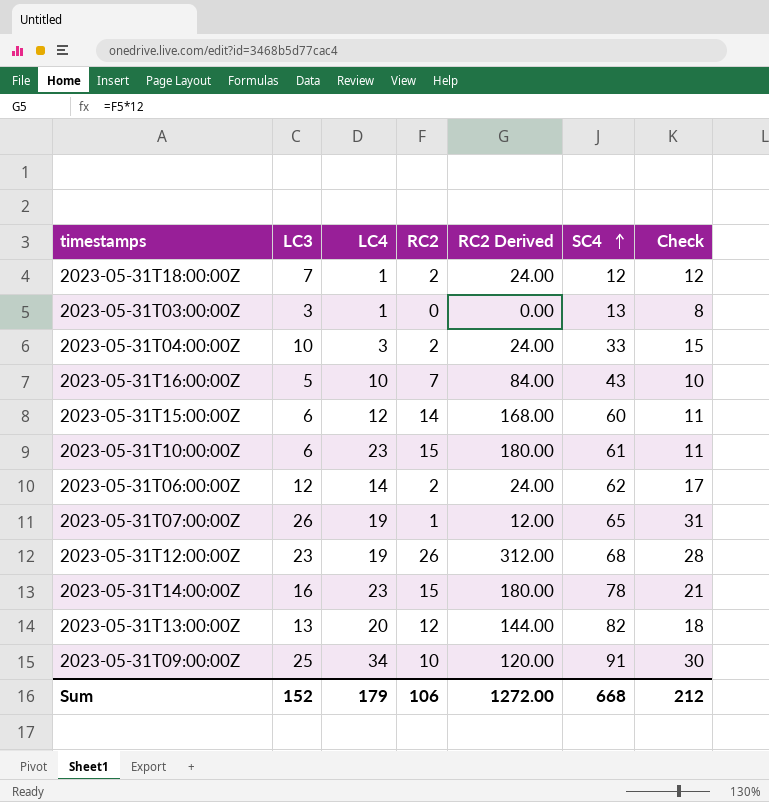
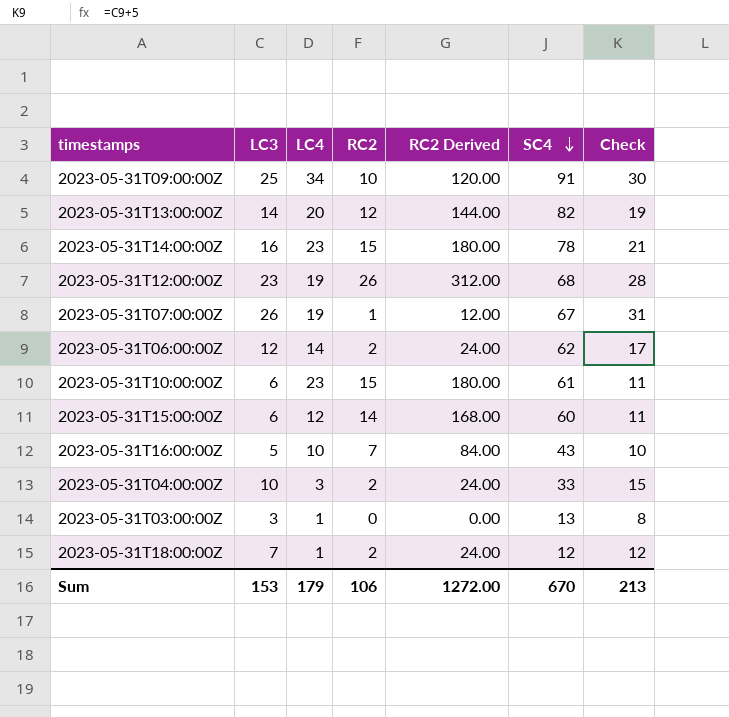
row order: SC4 ascending -> SC4 descending
2023-05-31T13:00:00Z | LC3: 13 -> 14
2023-05-31T13:00:00Z | Check: 18 -> 19
2023-05-31T07:00:00Z | SC4: 65 -> 67
Sum | LC3: 152 -> 153
Sum | SC4: 668 -> 670
Sum | Check: 212 -> 213

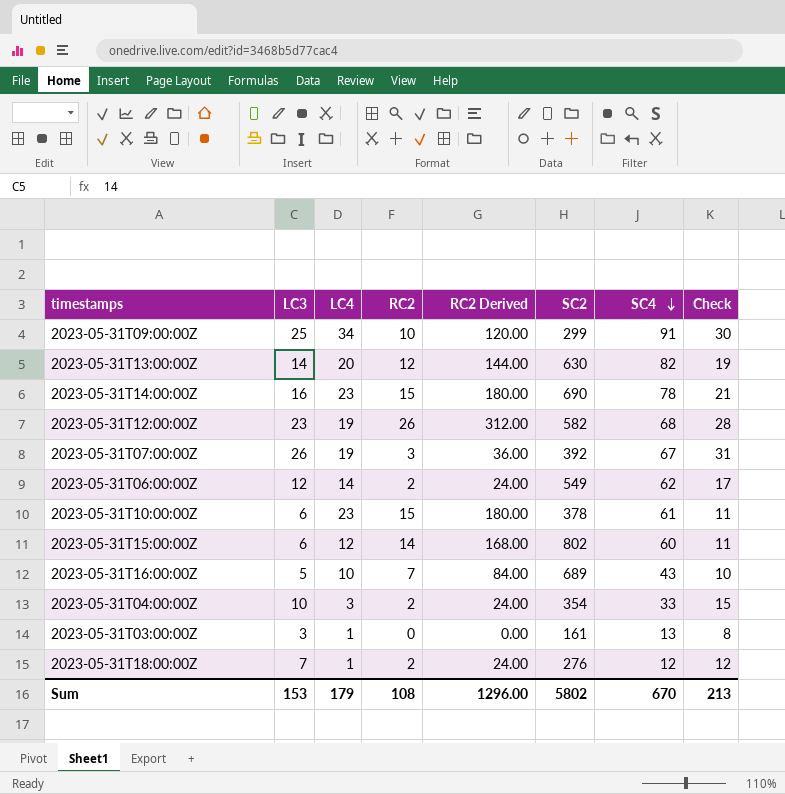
column SC2 | position: none -> 6
2023-05-31T07:00:00Z | RC2: 1 -> 3
2023-05-31T07:00:00Z | RC2 Derived: 12.00 -> 36.00
Sum | RC2: 106 -> 108
Sum | RC2 Derived: 1272.00 -> 1296.00

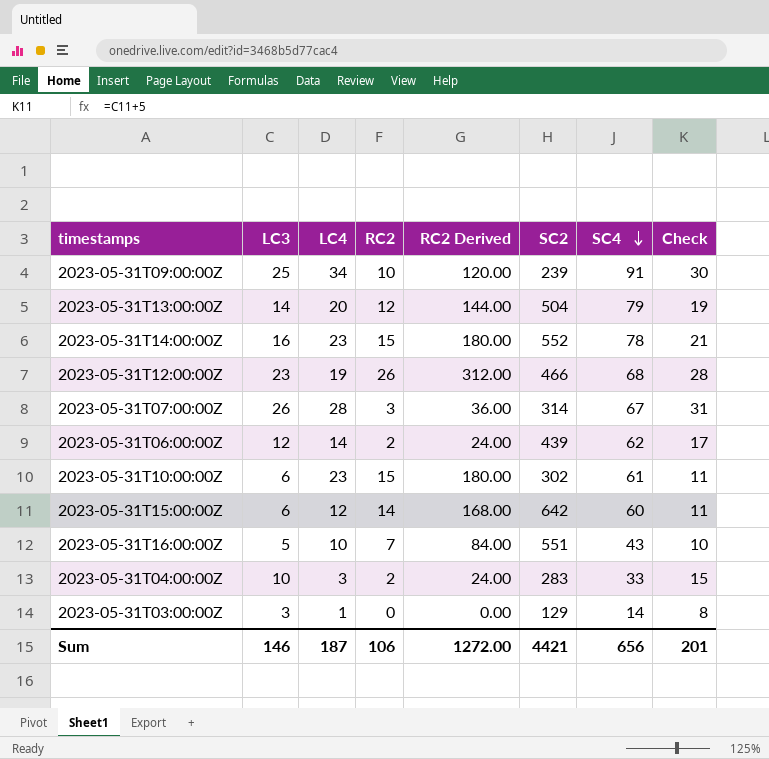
row 2023-05-31T18:00:00Z: 7 | 1 | 2 | 24.00 | 276 | 12 | 12 -> none
2023-05-31T09:00:00Z | SC2: 299 -> 239
2023-05-31T13:00:00Z | SC2: 630 -> 504
2023-05-31T13:00:00Z | SC4: 82 -> 79
2023-05-31T14:00:00Z | SC2: 690 -> 552
2023-05-31T12:00:00Z | SC2: 582 -> 466
2023-05-31T07:00:00Z | LC4: 19 -> 28
2023-05-31T07:00:00Z | SC2: 392 -> 314
2023-05-31T06:00:00Z | SC2: 549 -> 439
2023-05-31T10:00:00Z | SC2: 378 -> 302
2023-05-31T15:00:00Z | SC2: 802 -> 642
2023-05-31T16:00:00Z | SC2: 689 -> 551
2023-05-31T04:00:00Z | SC2: 354 -> 283
2023-05-31T03:00:00Z | SC2: 161 -> 129
2023-05-31T03:00:00Z | SC4: 13 -> 14
Sum | LC3: 153 -> 146
Sum | LC4: 179 -> 187
Sum | RC2: 108 -> 106
Sum | RC2 Derived: 1296.00 -> 1272.00
Sum | SC2: 5802 -> 4421
Sum | SC4: 670 -> 656
Sum | Check: 213 -> 201

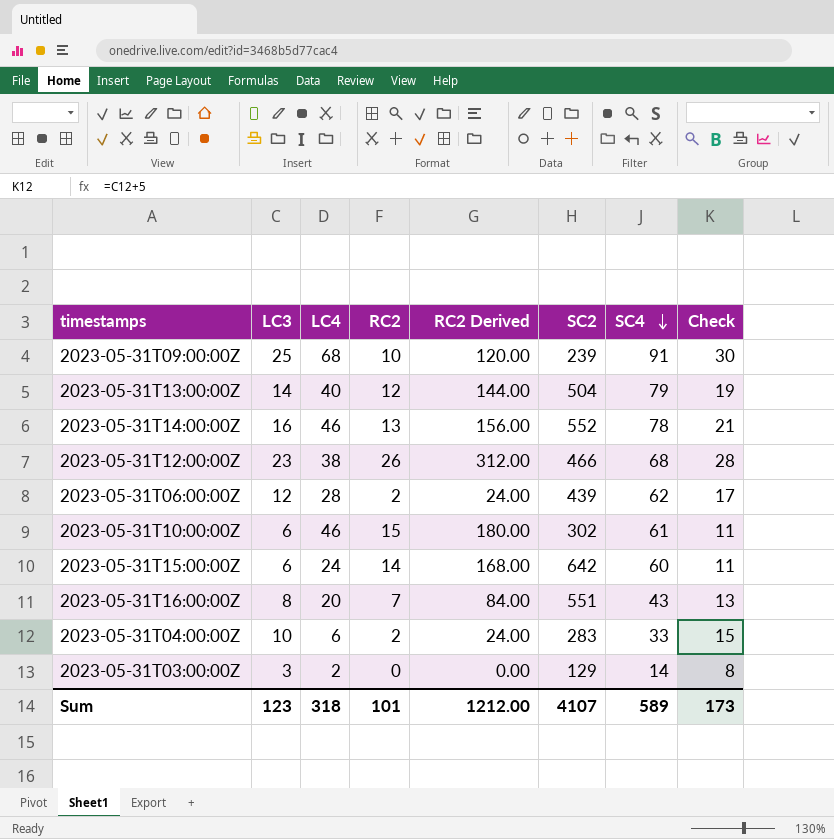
row 2023-05-31T07:00:00Z: 26 | 28 | 3 | 36.00 | 314 | 67 | 31 -> none
2023-05-31T09:00:00Z | LC4: 34 -> 68
2023-05-31T13:00:00Z | LC4: 20 -> 40
2023-05-31T14:00:00Z | LC4: 23 -> 46
2023-05-31T14:00:00Z | RC2: 15 -> 13
2023-05-31T14:00:00Z | RC2 Derived: 180.00 -> 156.00
2023-05-31T12:00:00Z | LC4: 19 -> 38
2023-05-31T06:00:00Z | LC4: 14 -> 28
2023-05-31T10:00:00Z | LC4: 23 -> 46
2023-05-31T15:00:00Z | LC4: 12 -> 24
2023-05-31T16:00:00Z | LC3: 5 -> 8
2023-05-31T16:00:00Z | LC4: 10 -> 20
2023-05-31T16:00:00Z | Check: 10 -> 13
2023-05-31T04:00:00Z | LC4: 3 -> 6
2023-05-31T03:00:00Z | LC4: 1 -> 2
Sum | LC3: 146 -> 123
Sum | LC4: 187 -> 318
Sum | RC2: 106 -> 101
Sum | RC2 Derived: 1272.00 -> 1212.00
Sum | SC2: 4421 -> 4107
Sum | SC4: 656 -> 589
Sum | Check: 201 -> 173

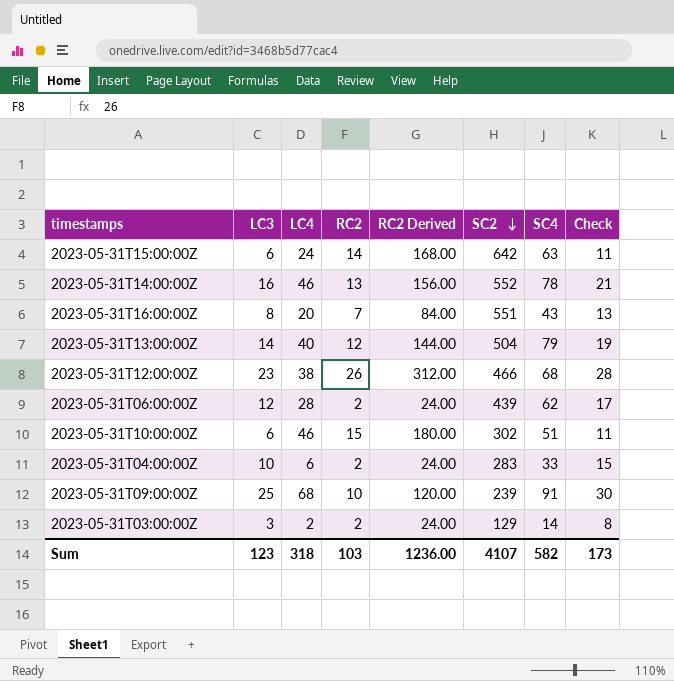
row order: SC4 descending -> SC2 descending
2023-05-31T15:00:00Z | SC4: 60 -> 63
2023-05-31T10:00:00Z | SC4: 61 -> 51
2023-05-31T03:00:00Z | RC2: 0 -> 2
2023-05-31T03:00:00Z | RC2 Derived: 0.00 -> 24.00
Sum | RC2: 101 -> 103
Sum | RC2 Derived: 1212.00 -> 1236.00
Sum | SC4: 589 -> 582

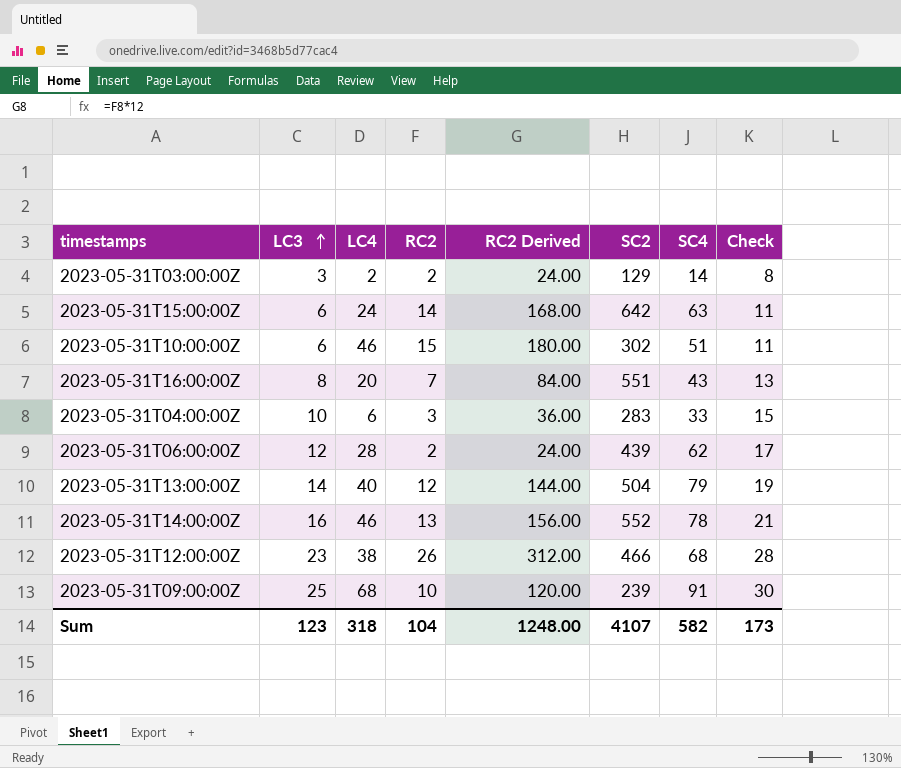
row order: SC2 descending -> LC3 ascending
2023-05-31T04:00:00Z | RC2: 2 -> 3
2023-05-31T04:00:00Z | RC2 Derived: 24.00 -> 36.00
Sum | RC2: 103 -> 104
Sum | RC2 Derived: 1236.00 -> 1248.00

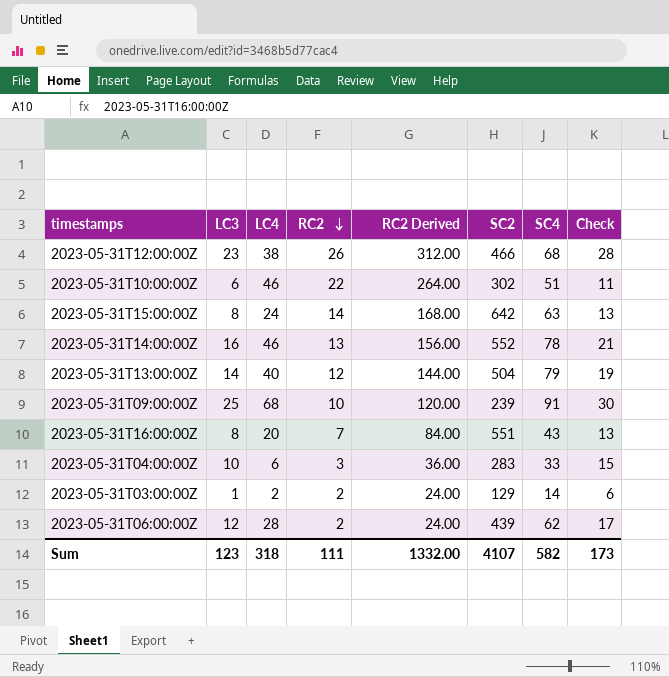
row order: LC3 ascending -> RC2 descending
2023-05-31T10:00:00Z | RC2: 15 -> 22
2023-05-31T10:00:00Z | RC2 Derived: 180.00 -> 264.00
2023-05-31T15:00:00Z | LC3: 6 -> 8
2023-05-31T15:00:00Z | Check: 11 -> 13
2023-05-31T03:00:00Z | LC3: 3 -> 1
2023-05-31T03:00:00Z | Check: 8 -> 6
Sum | RC2: 104 -> 111
Sum | RC2 Derived: 1248.00 -> 1332.00

